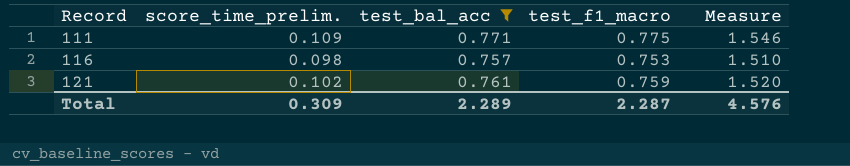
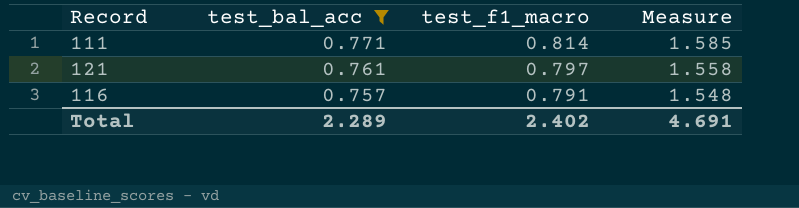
row order: Record ascending -> test_bal_acc descending
column score_time_prelim. | position: 2 -> none
111 | test_f1_macro: 0.775 -> 0.814
111 | Measure: 1.546 -> 1.585
121 | test_f1_macro: 0.759 -> 0.797
121 | Measure: 1.520 -> 1.558
116 | test_f1_macro: 0.753 -> 0.791
116 | Measure: 1.510 -> 1.548
Total | test_f1_macro: 2.287 -> 2.402
Total | Measure: 4.576 -> 4.691

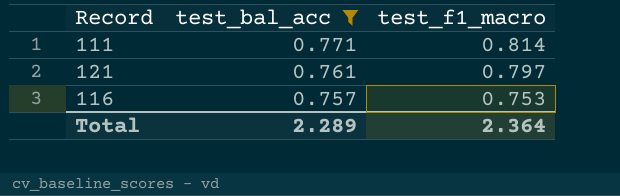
column Measure | formula: [test_bal_acc] + [test_f1_macro] -> none
116 | test_f1_macro: 0.791 -> 0.753
Total | test_f1_macro: 2.402 -> 2.364

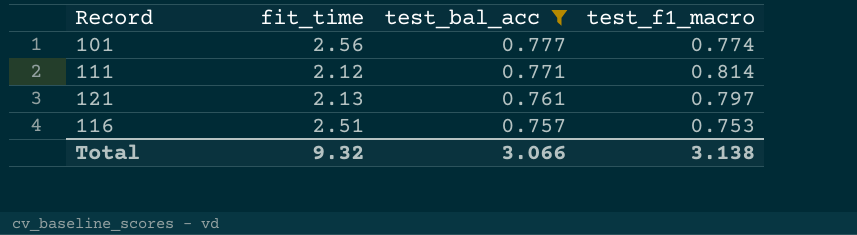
column fit_time | position: none -> 2
row 101: none -> 2.56 | 0.777 | 0.774
Total | test_bal_acc: 2.289 -> 3.066
Total | test_f1_macro: 2.364 -> 3.138

